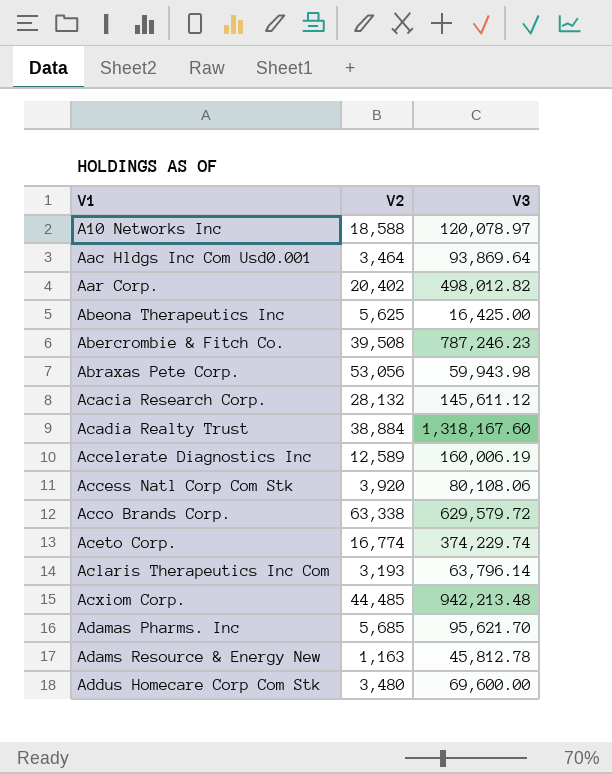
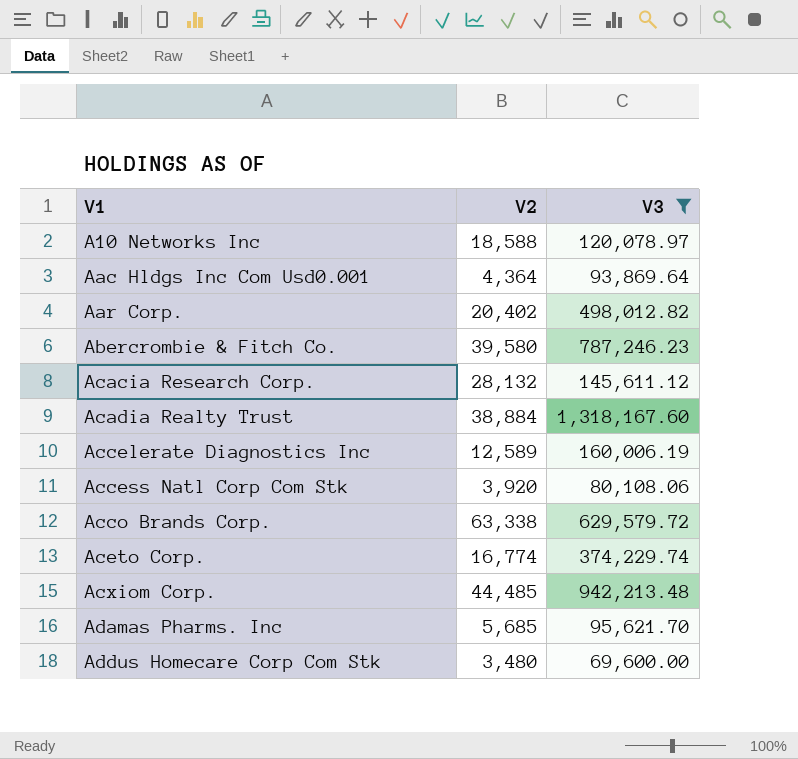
filter: none -> V3 >= 69,600.00
Aac Hldgs Inc Com Usd0.001 | V2: 3,464 -> 4,364
Abercrombie & Fitch Co. | V2: 39,508 -> 39,580

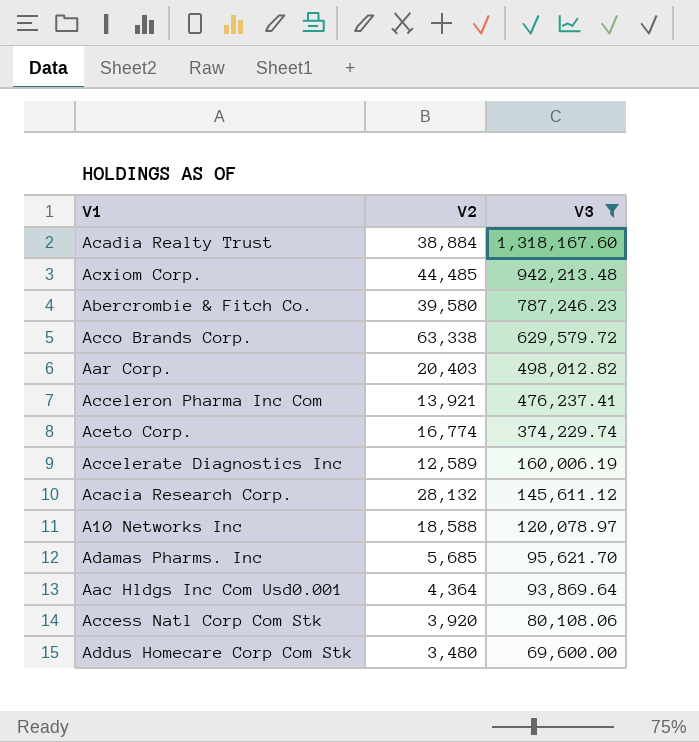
row order: V1 ascending -> V3 descending
Aar Corp. | V2: 20,402 -> 20,403
row Acceleron Pharma Inc Com: none -> 13,921 | 476,237.41

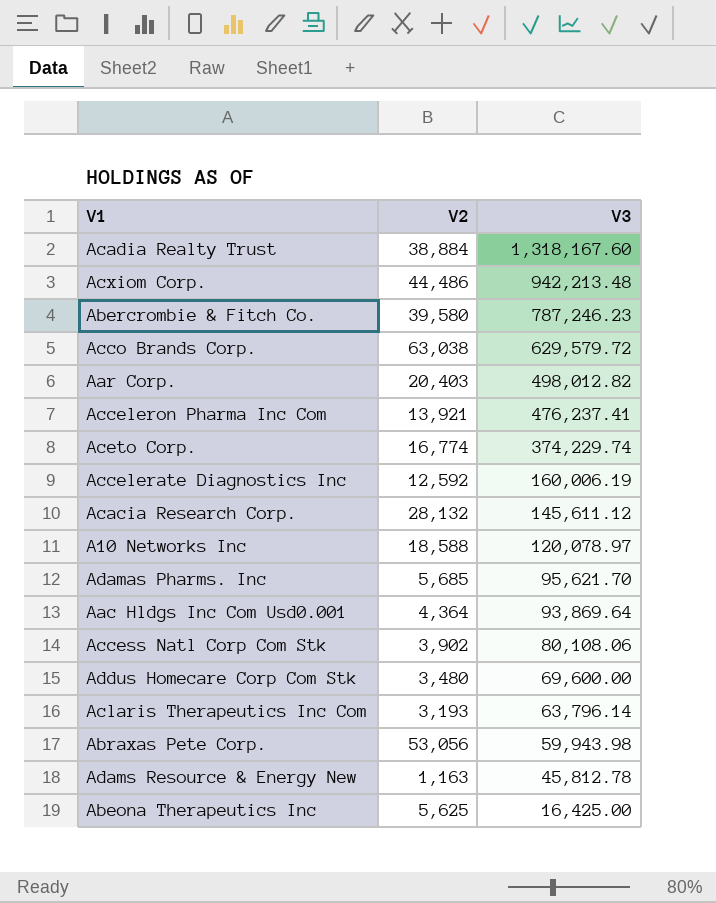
filter: V3 >= 69,600.00 -> none
Acxiom Corp. | V2: 44,485 -> 44,486
Acco Brands Corp. | V2: 63,338 -> 63,038
Accelerate Diagnostics Inc | V2: 12,589 -> 12,592
Access Natl Corp Com Stk | V2: 3,920 -> 3,902

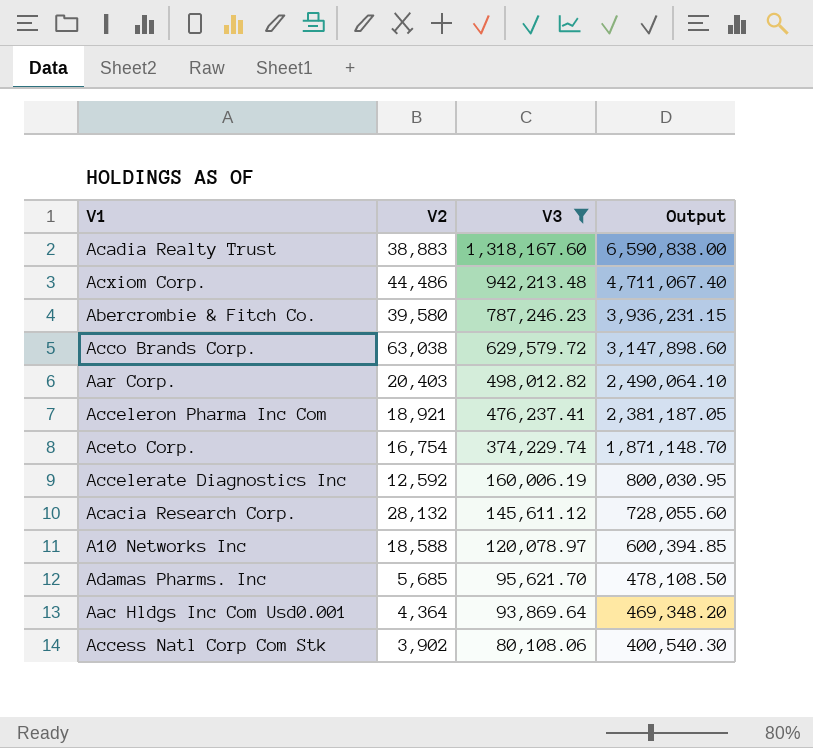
filter: none -> V3 >= 80,108.06
column Output | formula: none -> [V3] * 5
Acadia Realty Trust | V2: 38,884 -> 38,883
Acceleron Pharma Inc Com | V2: 13,921 -> 18,921
Aceto Corp. | V2: 16,774 -> 16,754

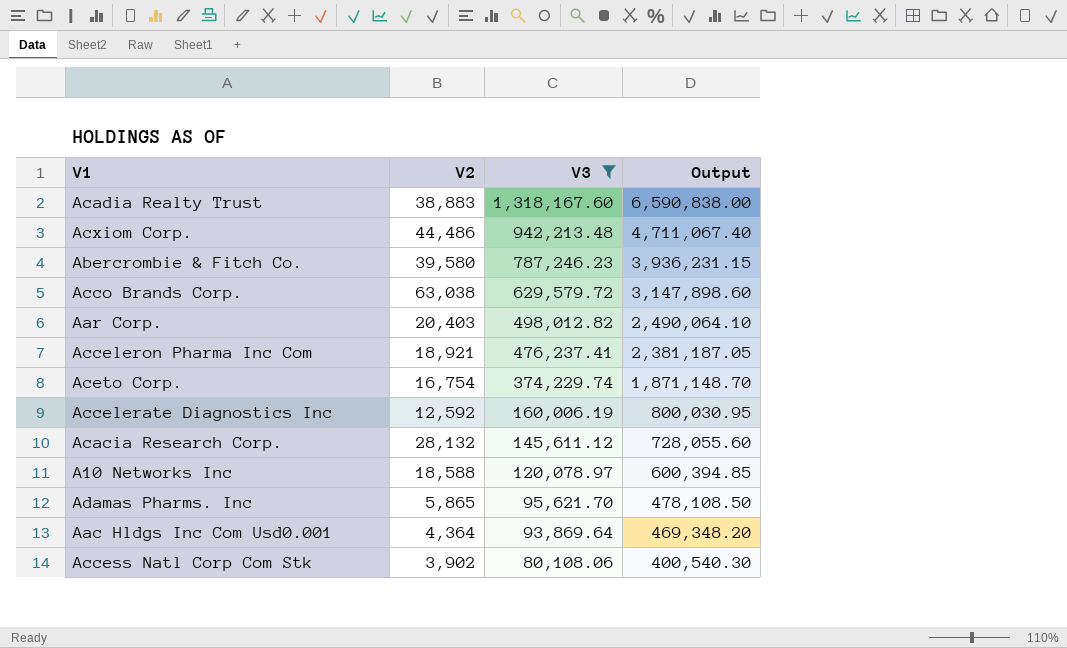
Adamas Pharms. Inc | V2: 5,685 -> 5,865

